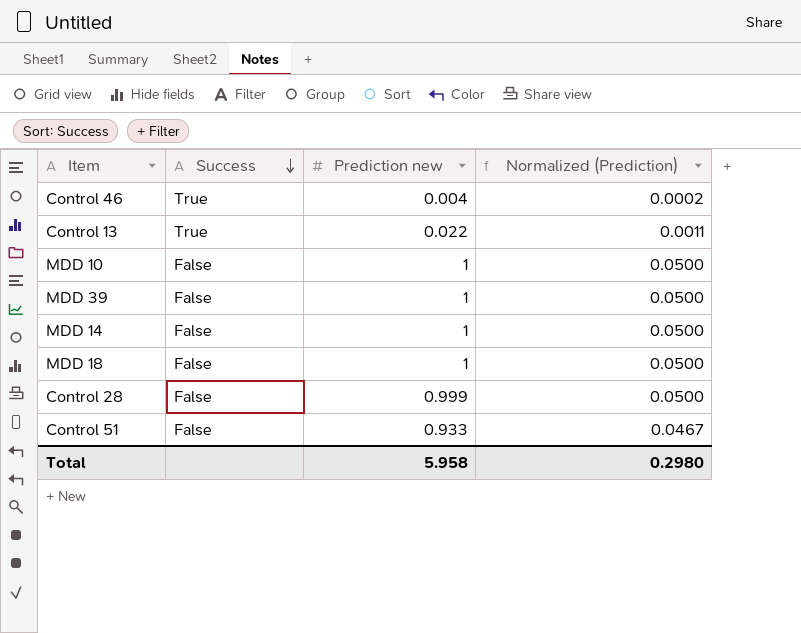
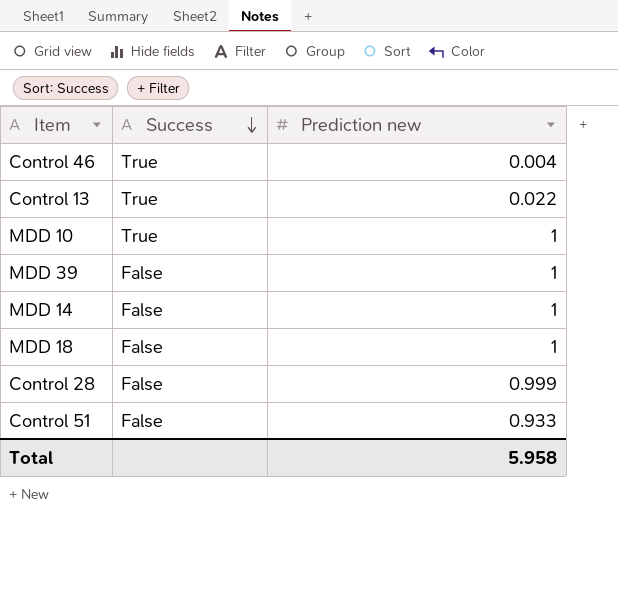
column Normalized (Prediction) | formula: [Prediction new] * 0.05 -> none
MDD 10 | Success: False -> True

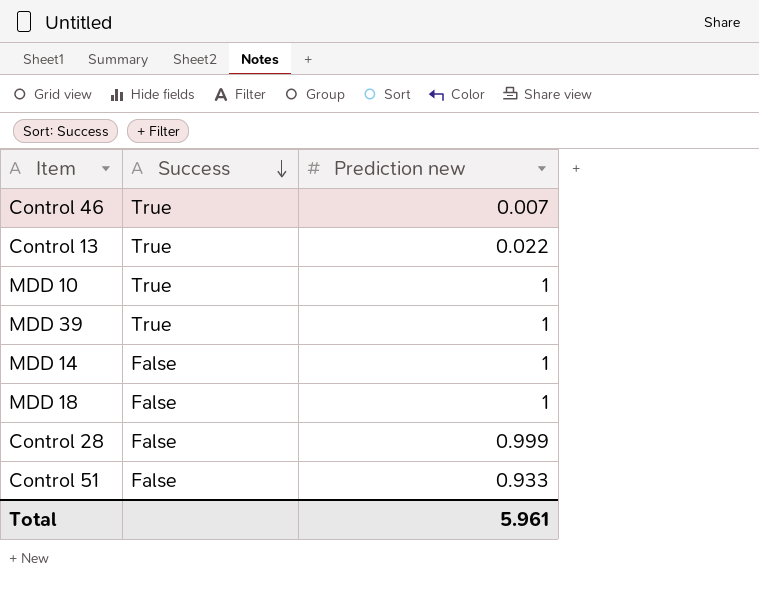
Control 46 | Prediction new: 0.004 -> 0.007
MDD 39 | Success: False -> True
Total | Prediction new: 5.958 -> 5.961

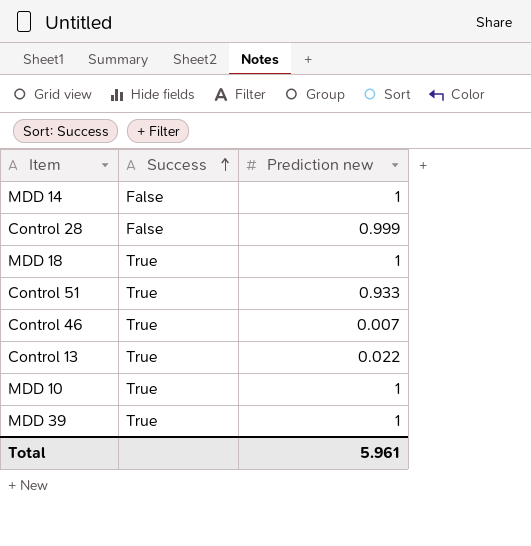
row order: Success descending -> Success ascending
MDD 18 | Success: False -> True
Control 51 | Success: False -> True

